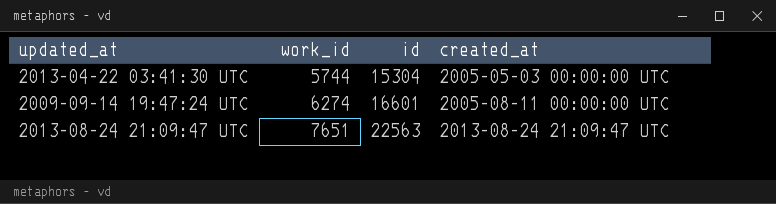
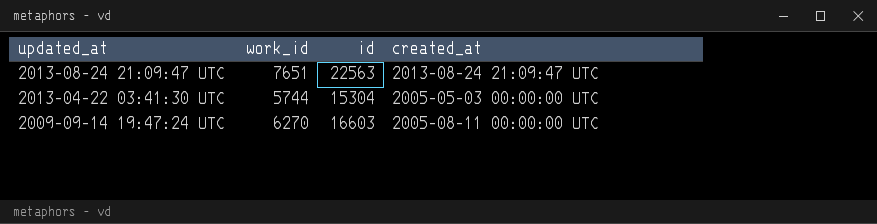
row order: work_id ascending -> updated_at descending
2009-09-14 19:47:24 UTC | work_id: 6274 -> 6270
2009-09-14 19:47:24 UTC | id: 16601 -> 16603

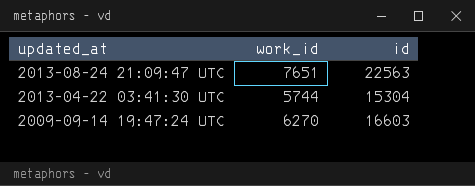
column created_at | position: 4 -> none

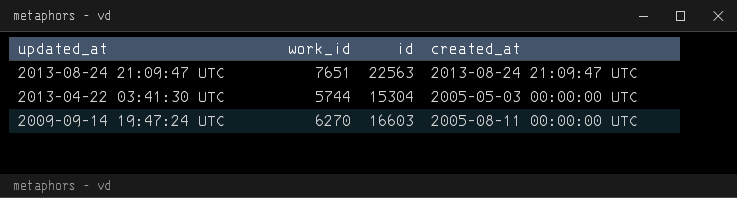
column created_at | position: none -> 4

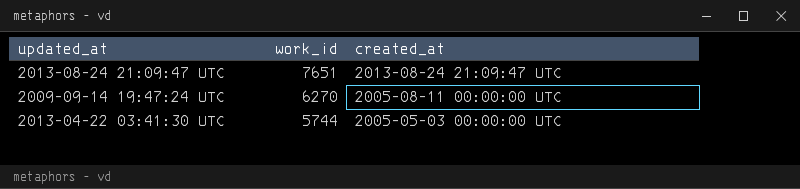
row order: updated_at descending -> work_id descending
column id | position: 3 -> none

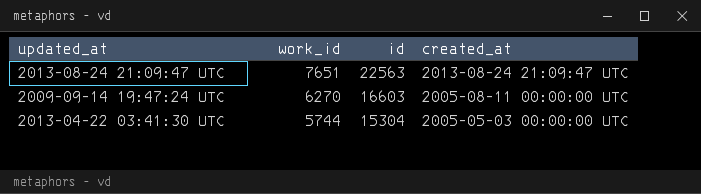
column id | position: none -> 3

